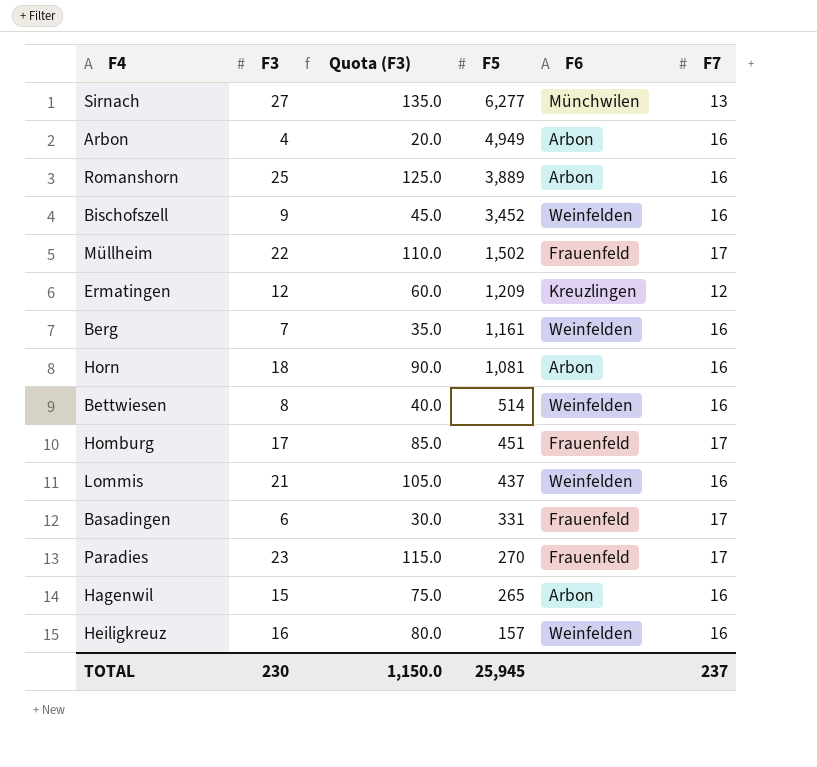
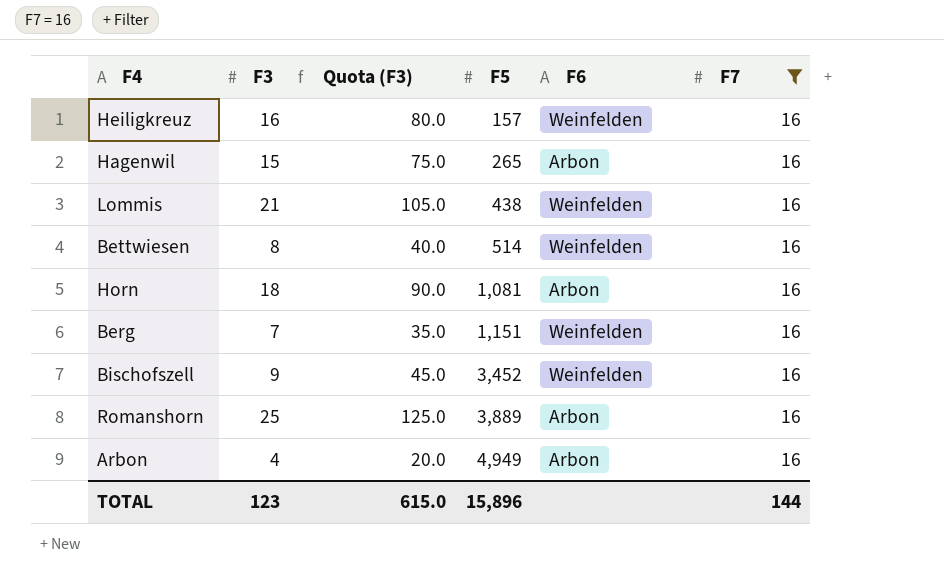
filter: none -> F7 = 16
row order: F5 descending -> F5 ascending
Lommis | F5: 437 -> 438
Berg | F5: 1,161 -> 1,151
TOTAL | F3: 230 -> 123
TOTAL | Quota (F3): 1,150.0 -> 615.0
TOTAL | F5: 25,945 -> 15,896
TOTAL | F7: 237 -> 144

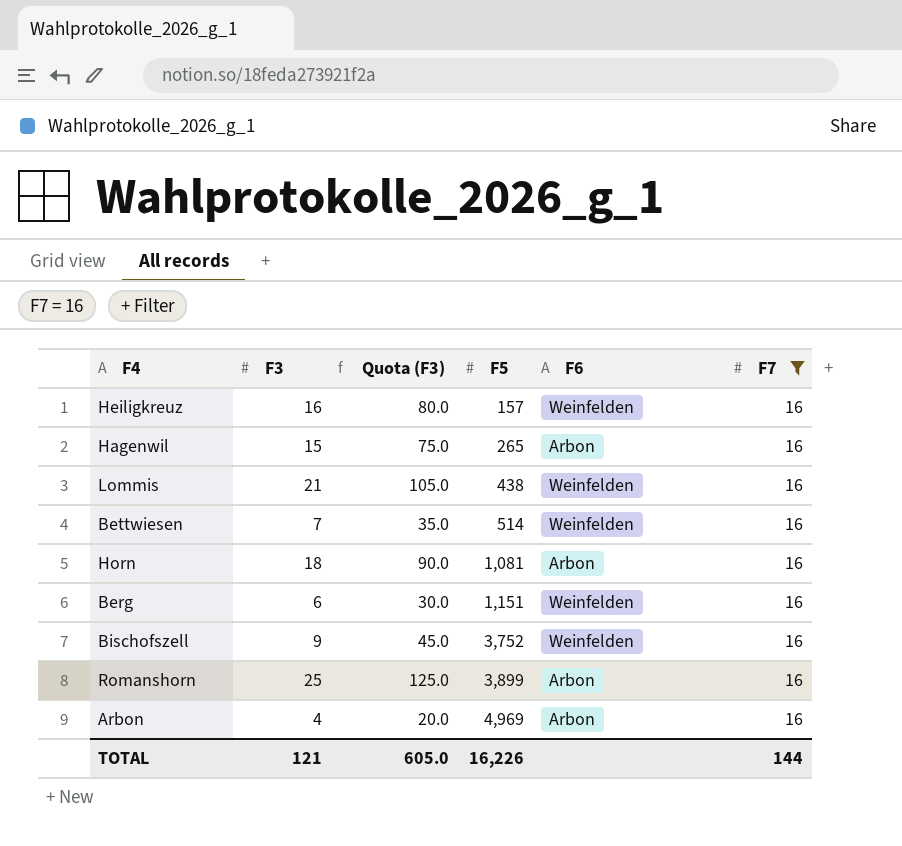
Bettwiesen | F3: 8 -> 7
Bettwiesen | Quota (F3): 40.0 -> 35.0
Berg | F3: 7 -> 6
Berg | Quota (F3): 35.0 -> 30.0
Bischofszell | F5: 3,452 -> 3,752
Romanshorn | F5: 3,889 -> 3,899
Arbon | F5: 4,949 -> 4,969
TOTAL | F3: 123 -> 121
TOTAL | Quota (F3): 615.0 -> 605.0
TOTAL | F5: 15,896 -> 16,226

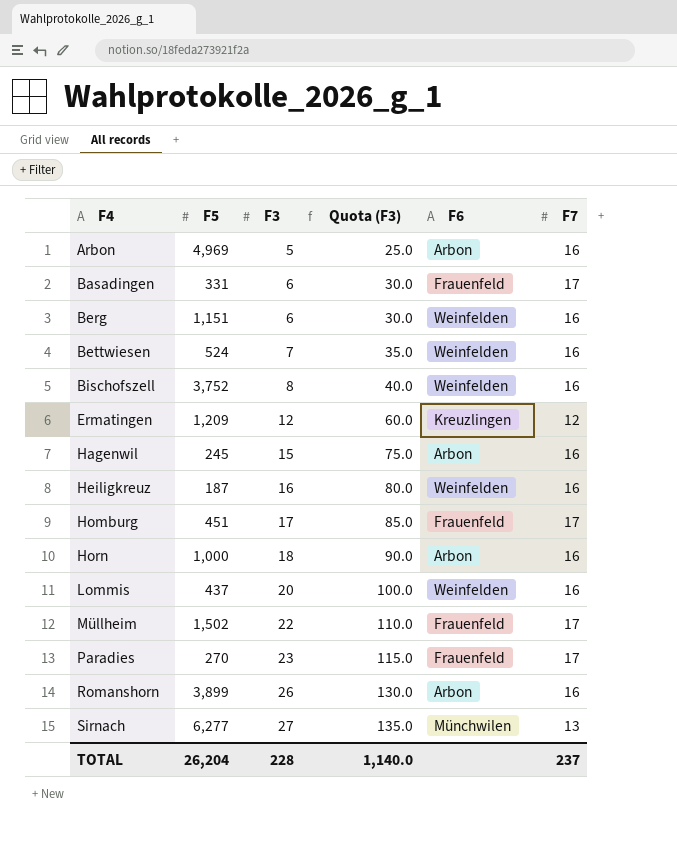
filter: F7 = 16 -> none
row order: F5 ascending -> F4 ascending
column F5 | position: 4 -> 2
Arbon | F3: 4 -> 5
Arbon | Quota (F3): 20.0 -> 25.0
Bettwiesen | F5: 514 -> 524
Bischofszell | F3: 9 -> 8
Bischofszell | Quota (F3): 45.0 -> 40.0
Hagenwil | F5: 265 -> 245
Heiligkreuz | F5: 157 -> 187
Horn | F5: 1,081 -> 1,000
Lommis | F5: 438 -> 437
Lommis | F3: 21 -> 20
Lommis | Quota (F3): 105.0 -> 100.0
Romanshorn | F3: 25 -> 26
Romanshorn | Quota (F3): 125.0 -> 130.0
TOTAL | F5: 16,226 -> 26,204
TOTAL | F3: 121 -> 228
TOTAL | Quota (F3): 605.0 -> 1,140.0
TOTAL | F7: 144 -> 237

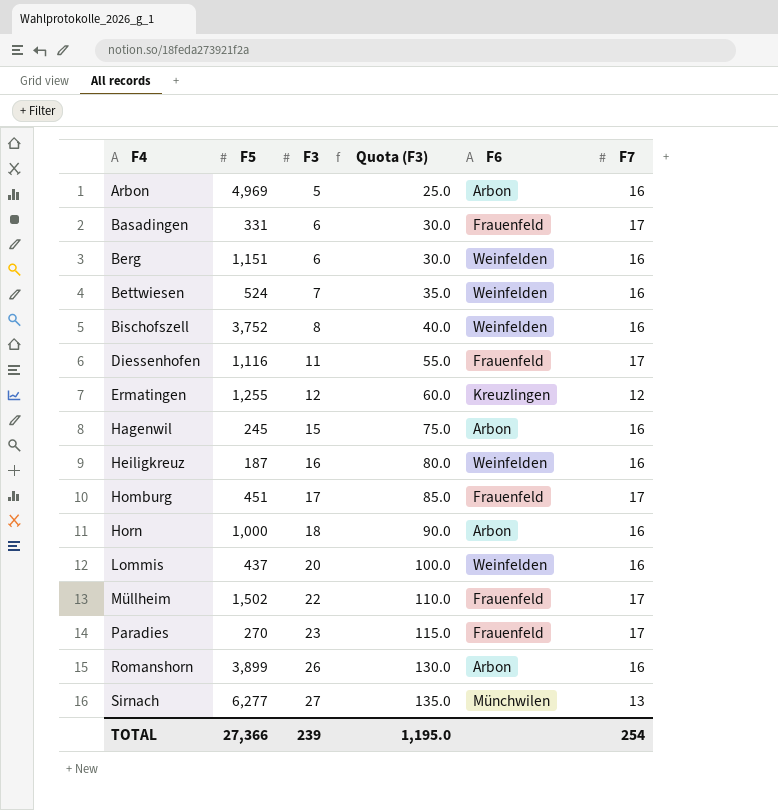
row Diessenhofen: none -> 1,116 | 11 | 55.0 | Frauenfeld | 17
Ermatingen | F5: 1,209 -> 1,255
TOTAL | F5: 26,204 -> 27,366
TOTAL | F3: 228 -> 239
TOTAL | Quota (F3): 1,140.0 -> 1,195.0
TOTAL | F7: 237 -> 254

